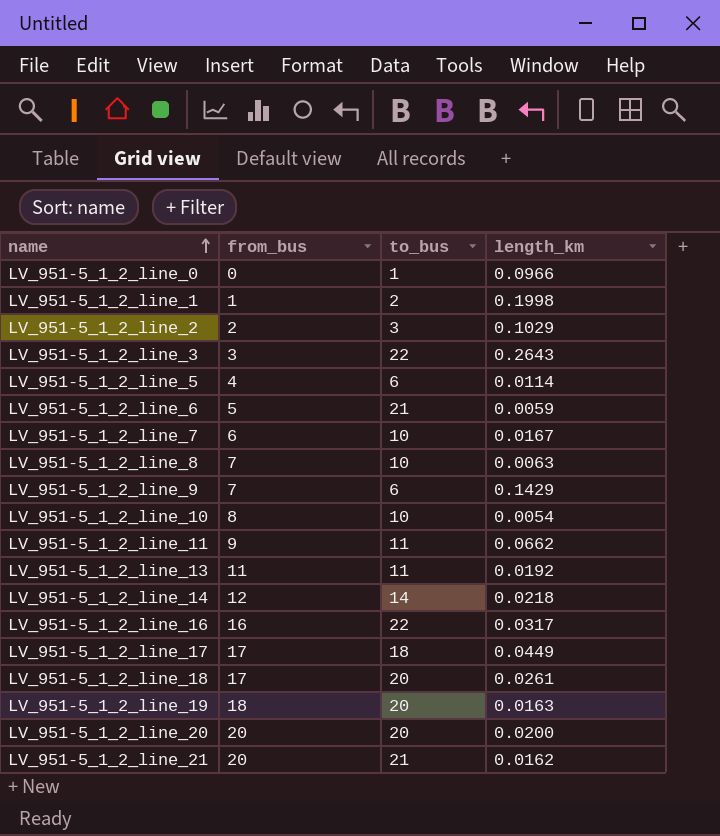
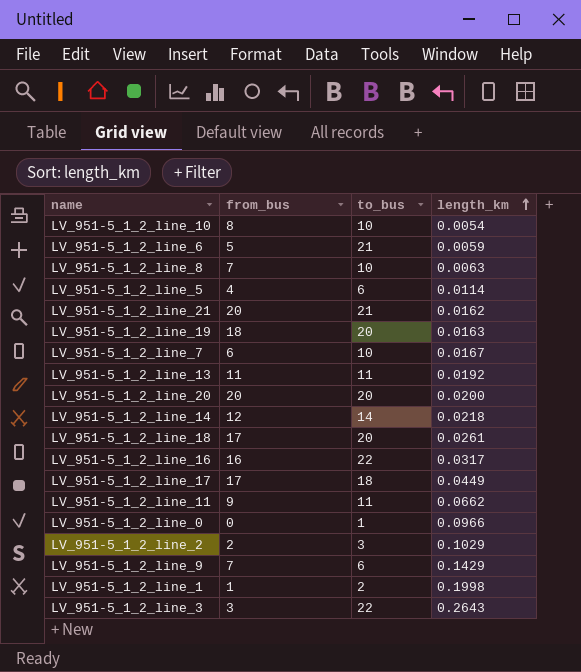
row order: name ascending -> length_km ascending

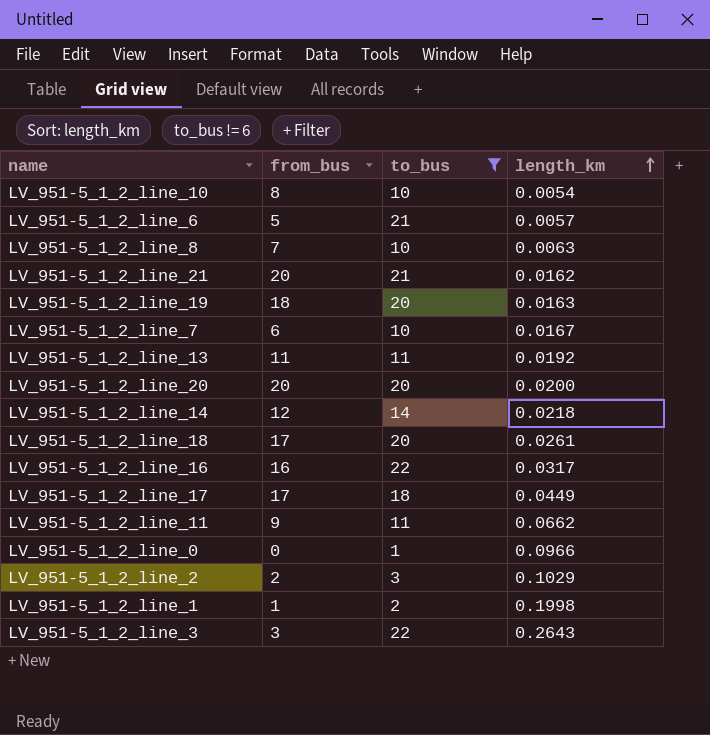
filter: none -> to_bus != 6
LV_951-5_1_2_line_6 | length_km: 0.0059 -> 0.0057

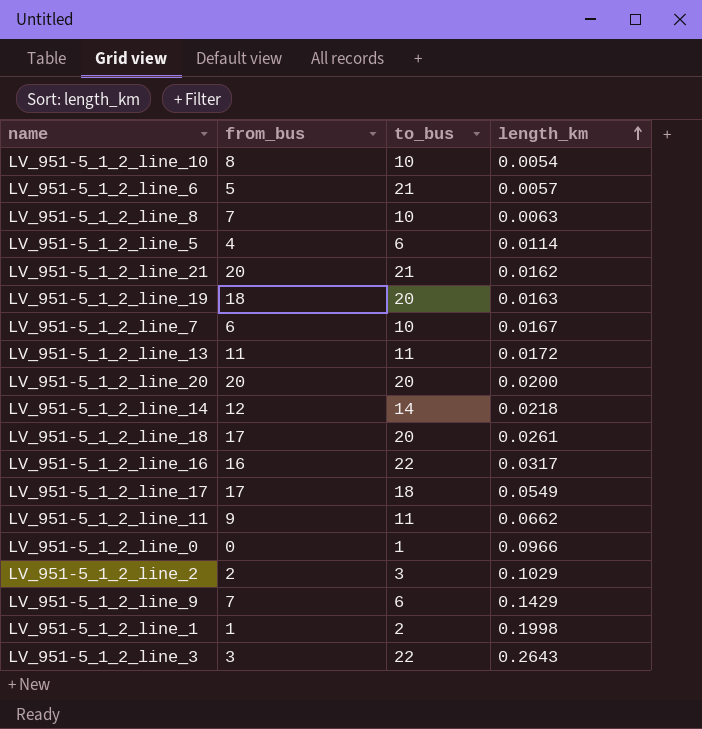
filter: to_bus != 6 -> none
LV_951-5_1_2_line_13 | length_km: 0.0192 -> 0.0172
LV_951-5_1_2_line_17 | length_km: 0.0449 -> 0.0549

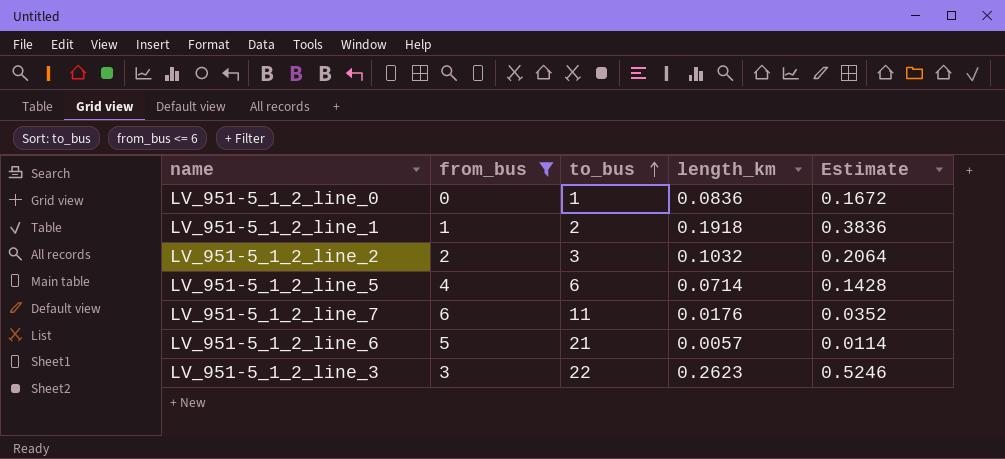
filter: none -> from_bus <= 6
row order: length_km ascending -> to_bus ascending
column Estimate | formula: none -> [length_km] * 2
LV_951-5_1_2_line_0 | length_km: 0.0966 -> 0.0836
LV_951-5_1_2_line_1 | length_km: 0.1998 -> 0.1918
LV_951-5_1_2_line_2 | length_km: 0.1029 -> 0.1032
LV_951-5_1_2_line_5 | length_km: 0.0114 -> 0.0714
LV_951-5_1_2_line_7 | to_bus: 10 -> 11
LV_951-5_1_2_line_7 | length_km: 0.0167 -> 0.0176
LV_951-5_1_2_line_3 | length_km: 0.2643 -> 0.2623

